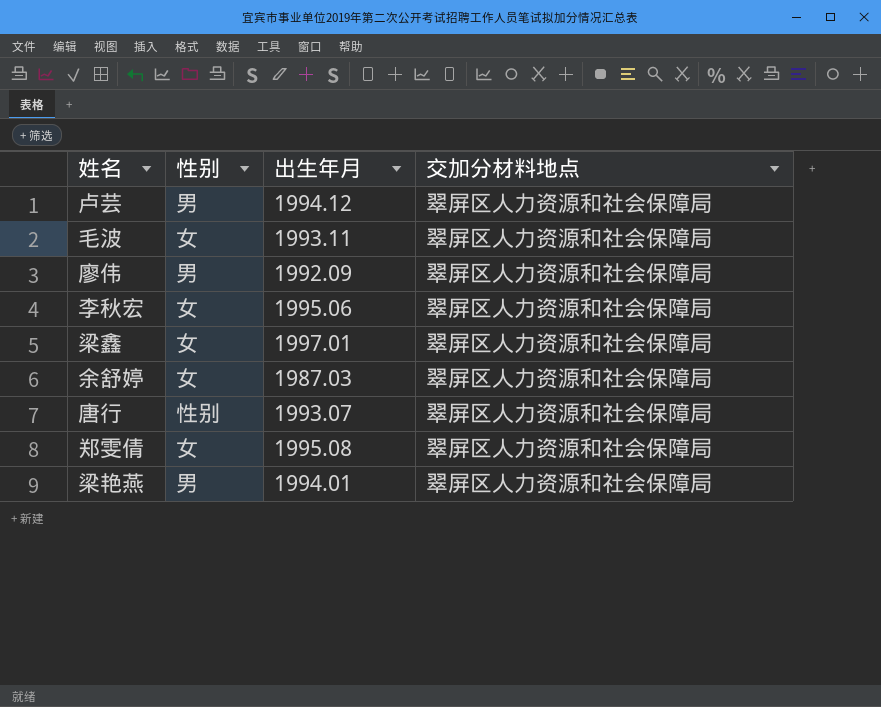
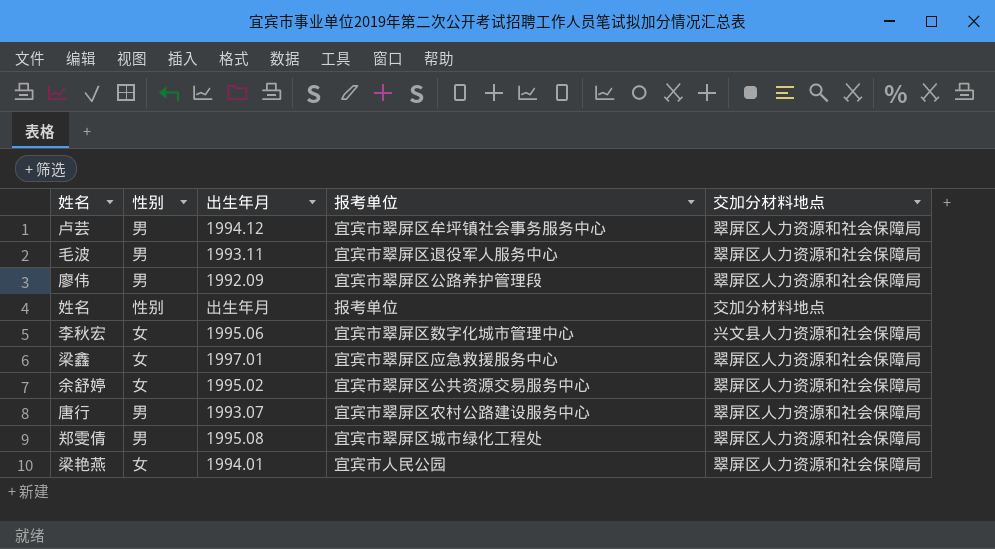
column 报考单位 | position: none -> 4
毛波 | 性别: 女 -> 男
row 姓名: none -> 性别 | 出生年月 | 报考单位 | 交加分材料地点
李秋宏 | 交加分材料地点: 翠屏区人力资源和社会保障局 -> 兴文县人力资源和社会保障局
余舒婷 | 出生年月: 1987.03 -> 1995.02
唐行 | 性别: 性别 -> 男
郑雯倩 | 性别: 女 -> 男
梁艳燕 | 性别: 男 -> 女

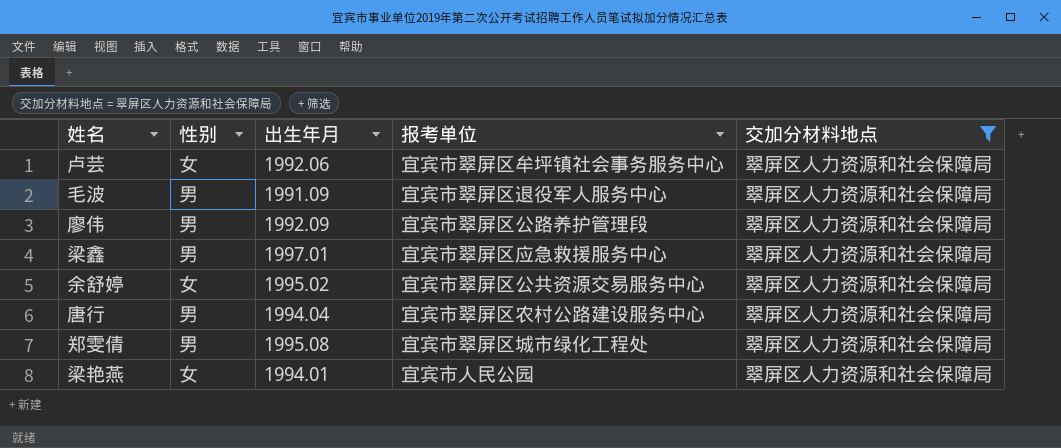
filter: none -> 交加分材料地点 = 翠屏区人力资源和社会保障局
卢芸 | 性别: 男 -> 女
卢芸 | 出生年月: 1994.12 -> 1992.06
毛波 | 出生年月: 1993.11 -> 1991.09
梁鑫 | 性别: 女 -> 男
唐行 | 出生年月: 1993.07 -> 1994.04

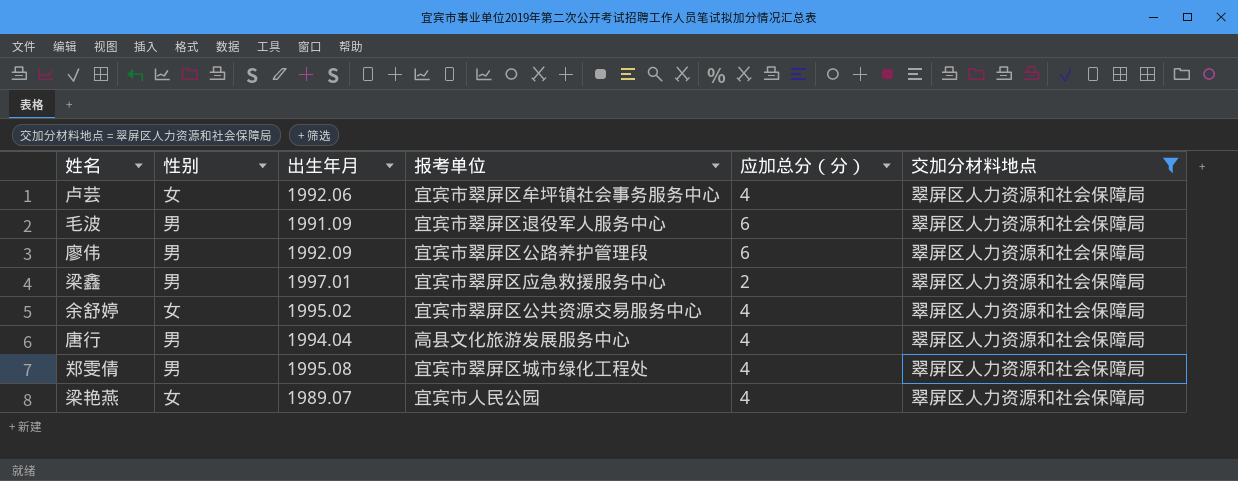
column 应加总分（分） | position: none -> 5
唐行 | 报考单位: 宜宾市翠屏区农村公路建设服务中心 -> 高县文化旅游发展服务中心
梁艳燕 | 出生年月: 1994.01 -> 1989.07

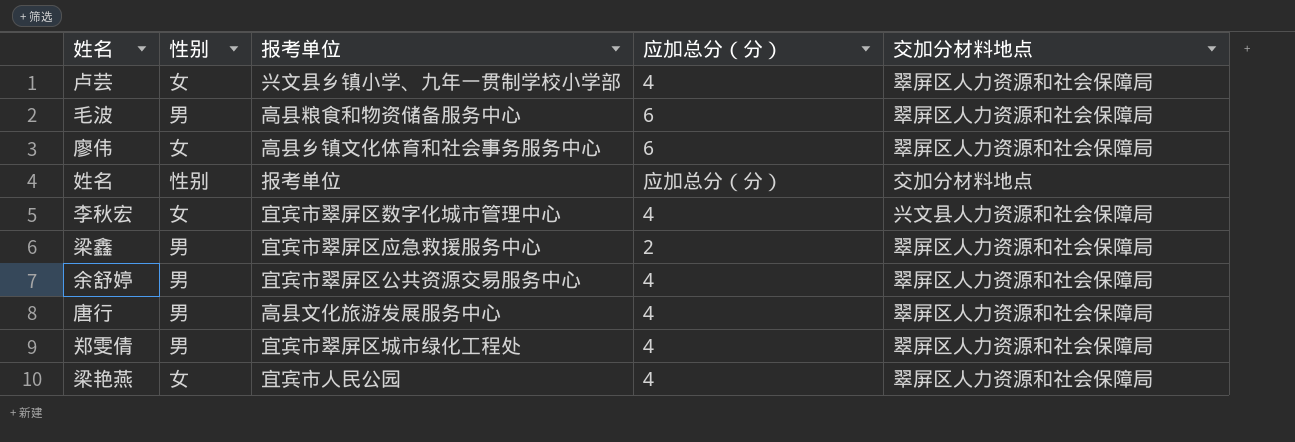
filter: 交加分材料地点 = 翠屏区人力资源和社会保障局 -> none
column 出生年月 | position: 3 -> none
卢芸 | 报考单位: 宜宾市翠屏区牟坪镇社会事务服务中心 -> 兴文县乡镇小学、九年一贯制学校小学部
毛波 | 报考单位: 宜宾市翠屏区退役军人服务中心 -> 高县粮食和物资储备服务中心
廖伟 | 性别: 男 -> 女
廖伟 | 报考单位: 宜宾市翠屏区公路养护管理段 -> 高县乡镇文化体育和社会事务服务中心
余舒婷 | 性别: 女 -> 男

